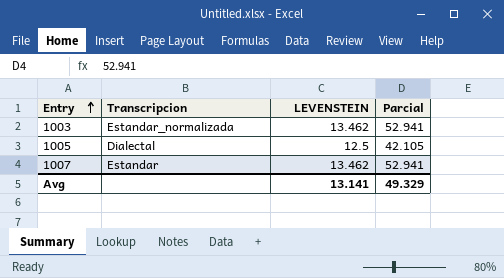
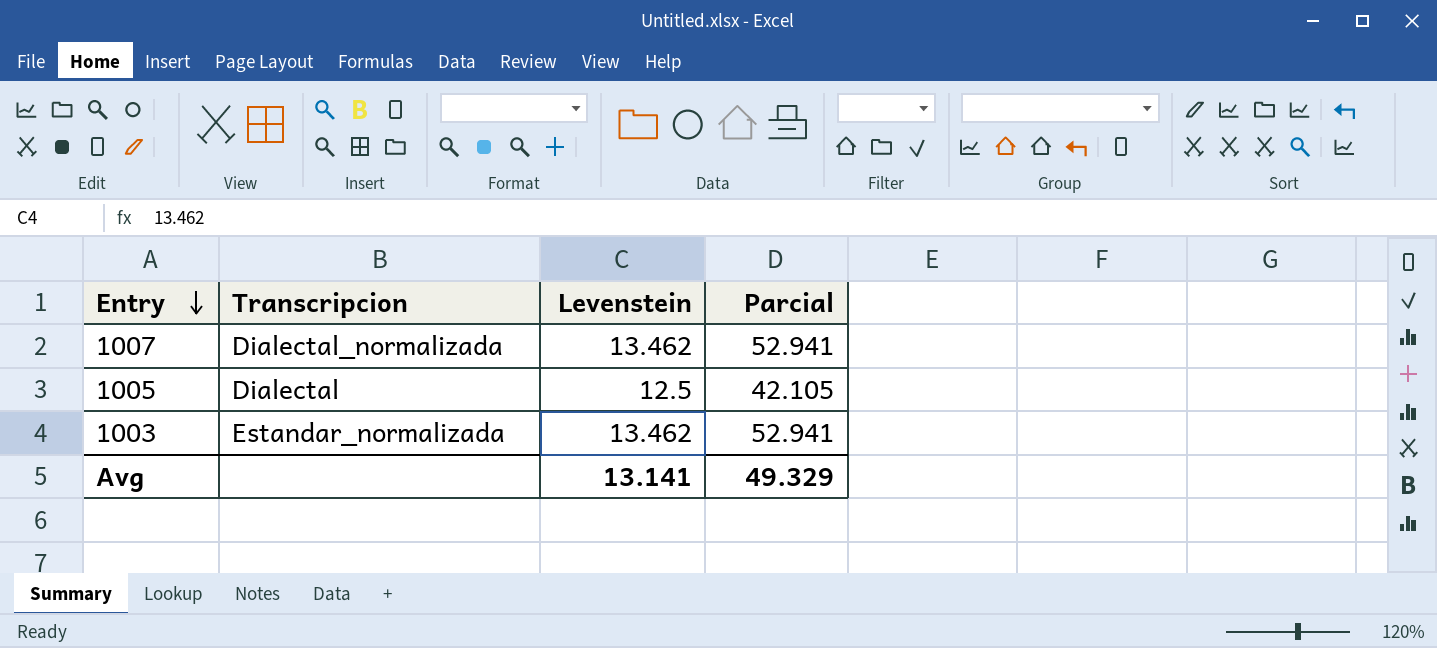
row order: Entry ascending -> Entry descending
column name: LEVENSTEIN -> Levenstein
1007 | Transcripcion: Estandar -> Dialectal_normalizada

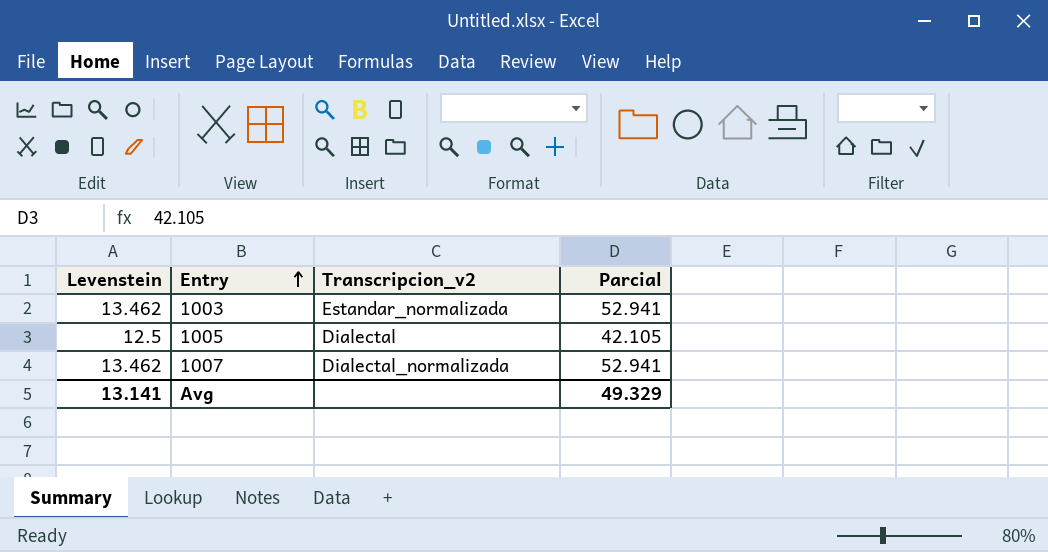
row order: Entry descending -> Entry ascending
column Levenstein | position: 3 -> 1
column name: Transcripcion -> Transcripcion_v2

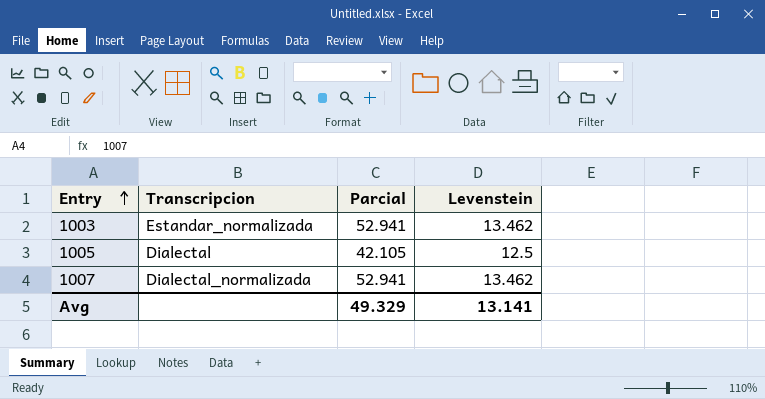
column name: Transcripcion_v2 -> Transcripcion
column Levenstein | position: 1 -> 4

